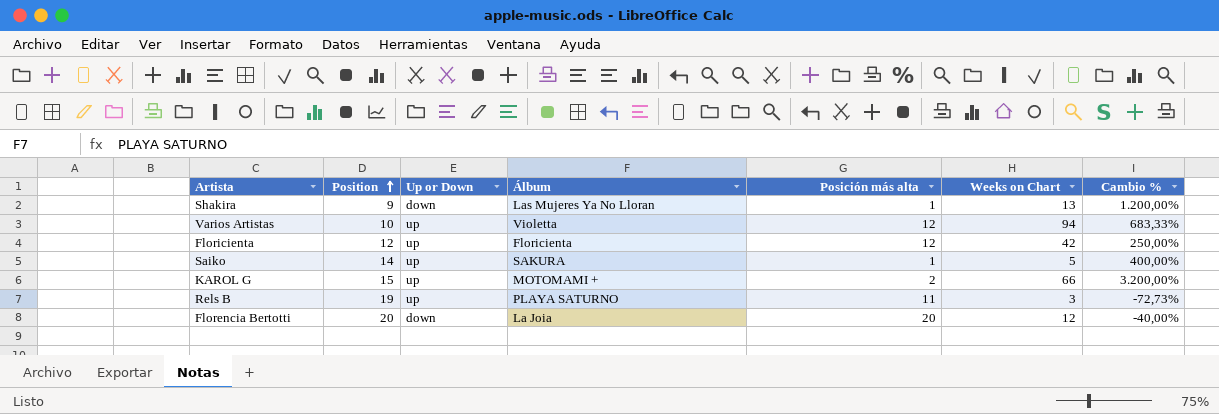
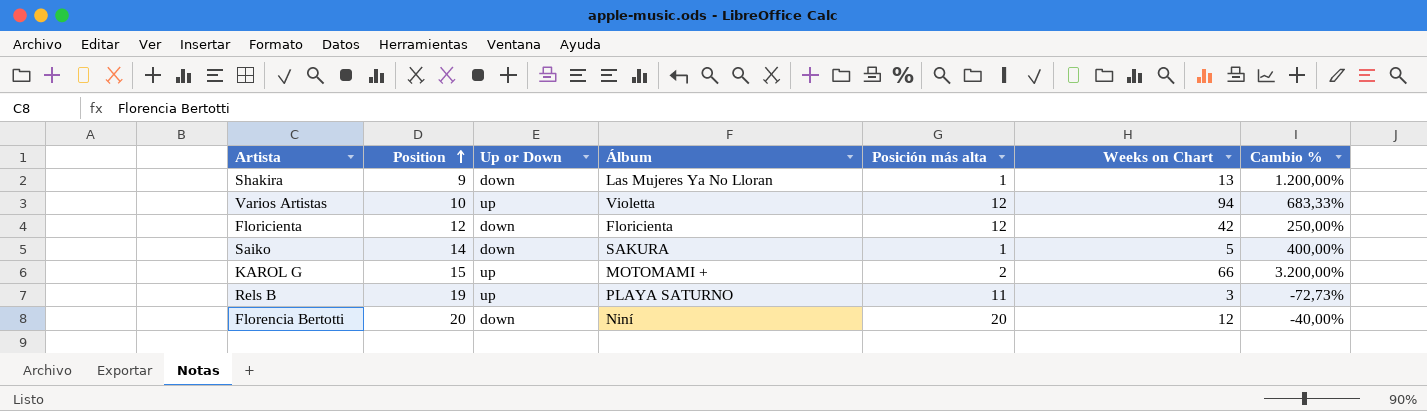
Floricienta | Up or Down: up -> down
Saiko | Up or Down: up -> down
Florencia Bertotti | Álbum: La Joia -> Niní

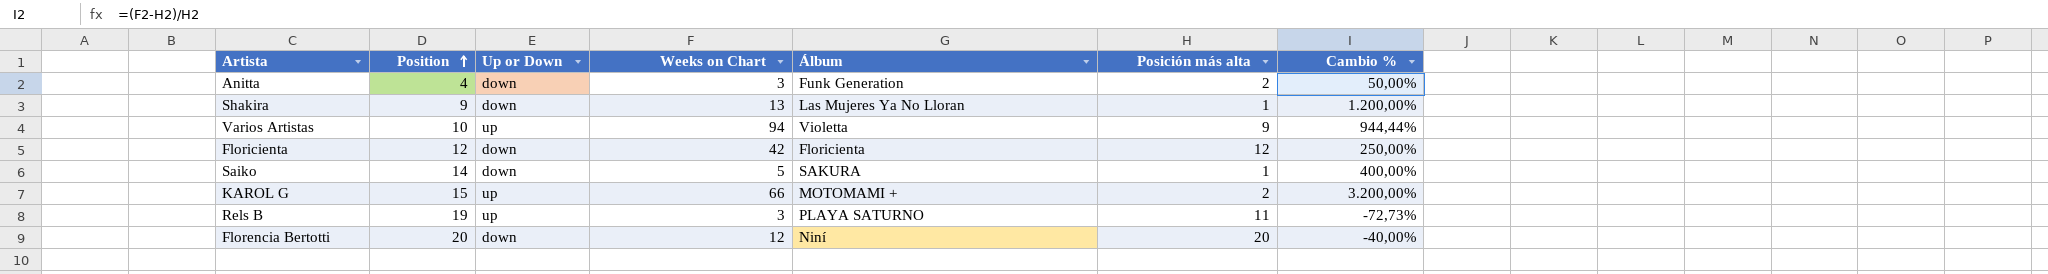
column Weeks on Chart | position: 6 -> 4
row Anitta: none -> 4 | down | 3 | Funk Generation | 2 | 50,00%
Varios Artistas | Posición más alta: 12 -> 9
Varios Artistas | Cambio %: 683,33% -> 944,44%

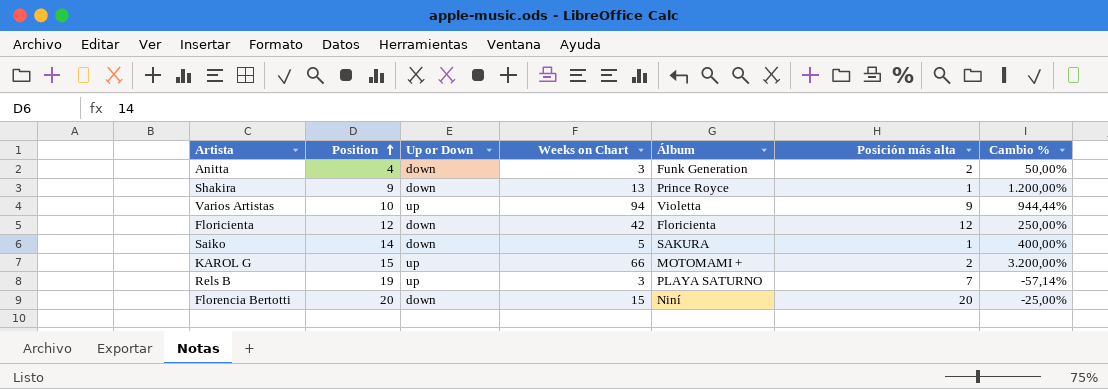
Shakira | Álbum: Las Mujeres Ya No Lloran -> Prince Royce
Rels B | Posición más alta: 11 -> 7
Rels B | Cambio %: -72,73% -> -57,14%
Florencia Bertotti | Weeks on Chart: 12 -> 15
Florencia Bertotti | Cambio %: -40,00% -> -25,00%

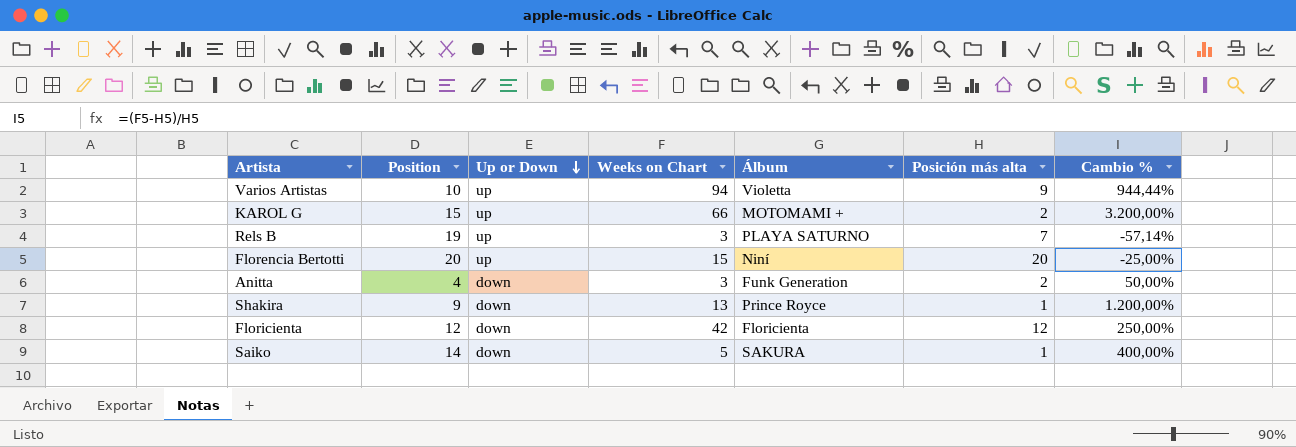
row order: Position ascending -> Up or Down descending
Florencia Bertotti | Up or Down: down -> up

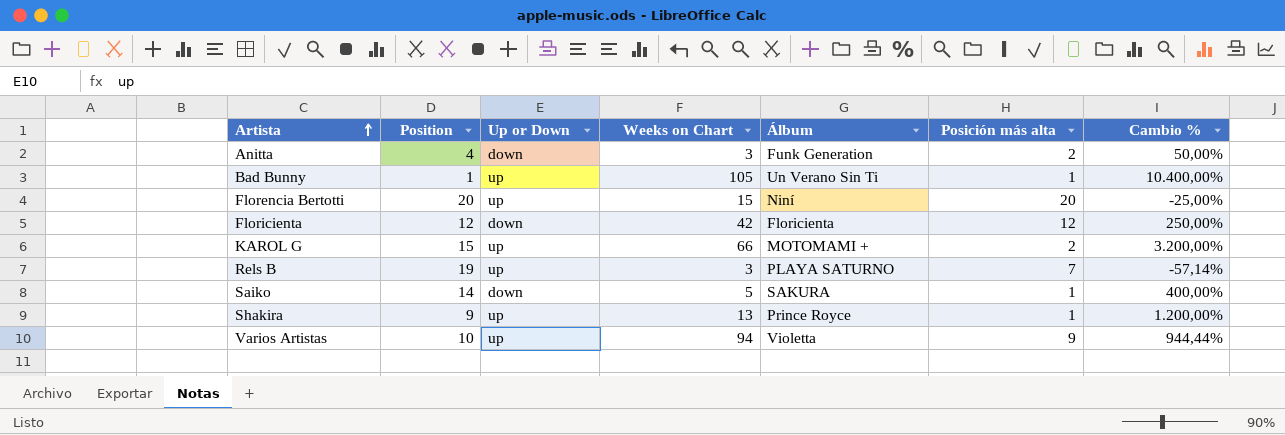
row order: Up or Down descending -> Artista ascending
row Bad Bunny: none -> 1 | up | 105 | Un Verano Sin Ti | 1 | 10.400,00%
Shakira | Up or Down: down -> up

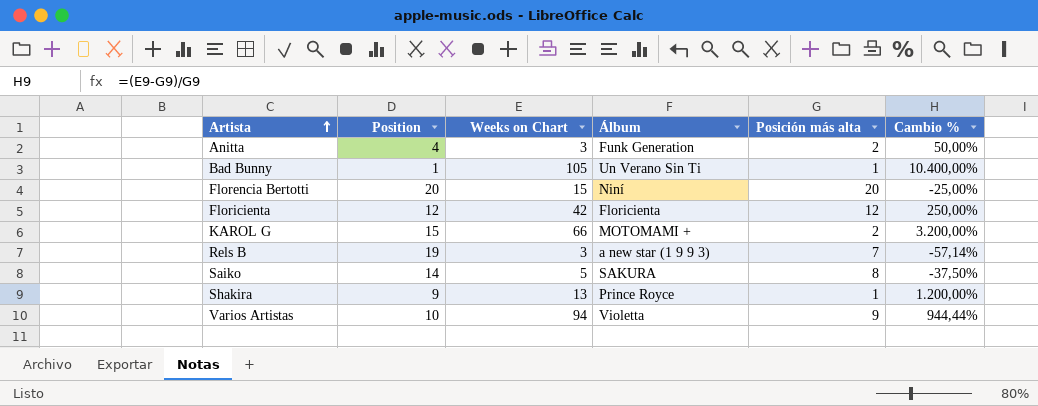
column Up or Down | position: 3 -> none
Rels B | Álbum: PLAYA SATURNO -> a new star (1 9 9 3)
Saiko | Posición más alta: 1 -> 8
Saiko | Cambio %: 400,00% -> -37,50%

